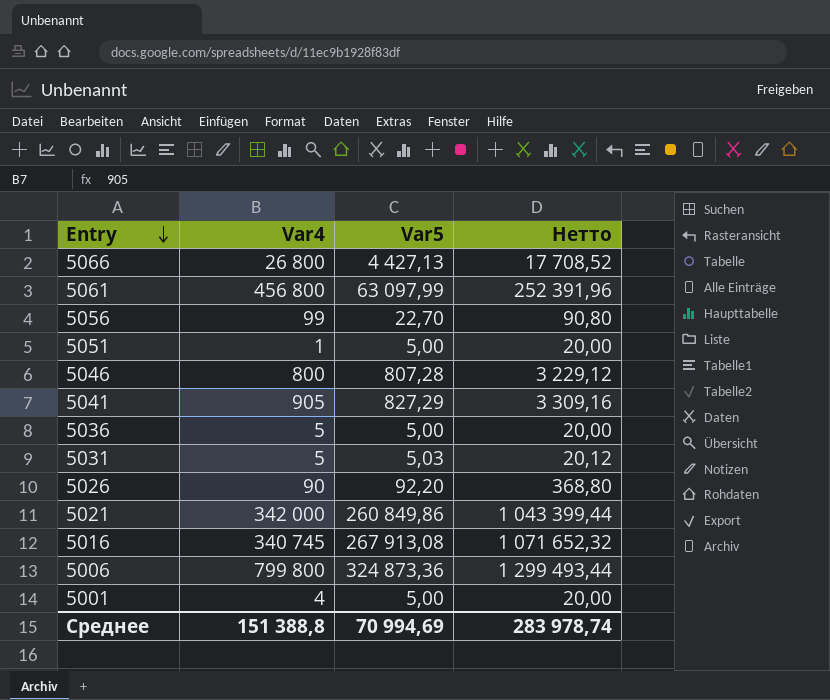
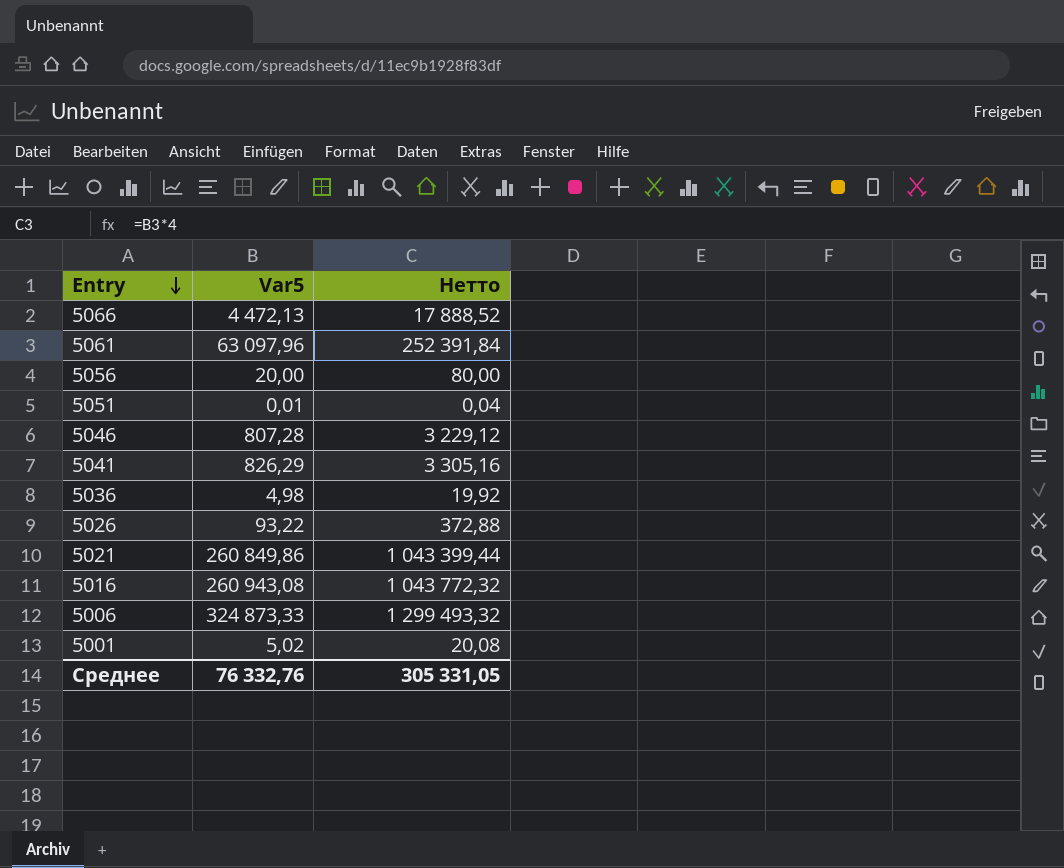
column Var4 | position: 2 -> none
row 5031: 5 | 5,03 | 20,12 -> none
5066 | Var5: 4 427,13 -> 4 472,13
5066 | Нетто: 17 708,52 -> 17 888,52
5061 | Var5: 63 097,99 -> 63 097,96
5061 | Нетто: 252 391,96 -> 252 391,84
5056 | Var5: 22,70 -> 20,00
5056 | Нетто: 90,80 -> 80,00
5051 | Var5: 5,00 -> 0,01
5051 | Нетто: 20,00 -> 0,04
5041 | Var5: 827,29 -> 826,29
5041 | Нетто: 3 309,16 -> 3 305,16
5036 | Var5: 5,00 -> 4,98
5036 | Нетто: 20,00 -> 19,92
5026 | Var5: 92,20 -> 93,22
5026 | Нетто: 368,80 -> 372,88
5016 | Var5: 267 913,08 -> 260 943,08
5016 | Нетто: 1 071 652,32 -> 1 043 772,32
5006 | Var5: 324 873,36 -> 324 873,33
5006 | Нетто: 1 299 493,44 -> 1 299 493,32
5001 | Var5: 5,00 -> 5,02
5001 | Нетто: 20,00 -> 20,08
Среднее | Var5: 70 994,69 -> 76 332,76
Среднее | Нетто: 283 978,74 -> 305 331,05

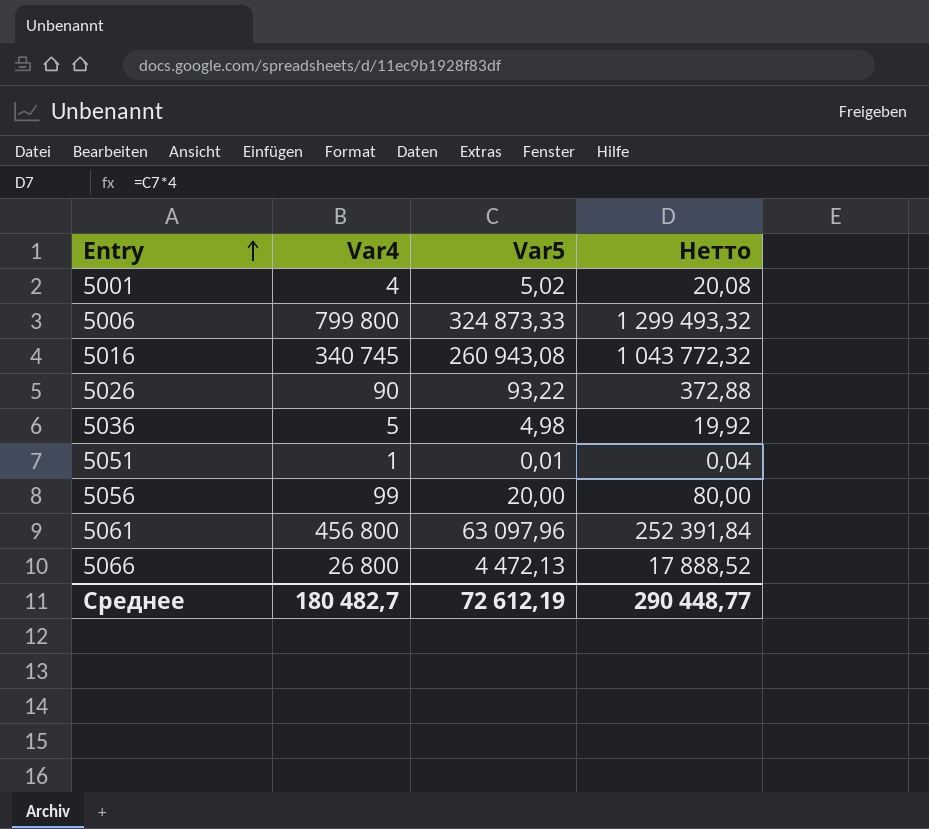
row order: Entry descending -> Entry ascending
column Var4 | position: none -> 2
row 5046: 807,28 | 3 229,12 -> none
row 5041: 826,29 | 3 305,16 -> none
row 5021: 260 849,86 | 1 043 399,44 -> none
Среднее | Var5: 76 332,76 -> 72 612,19
Среднее | Нетто: 305 331,05 -> 290 448,77

